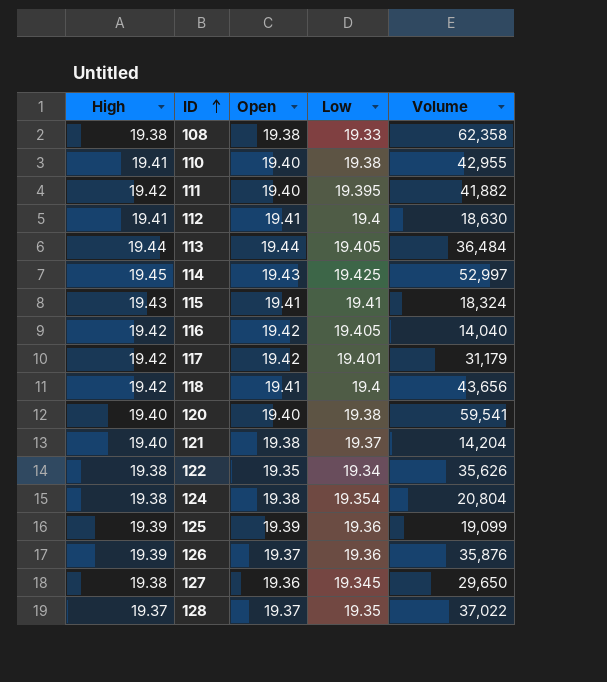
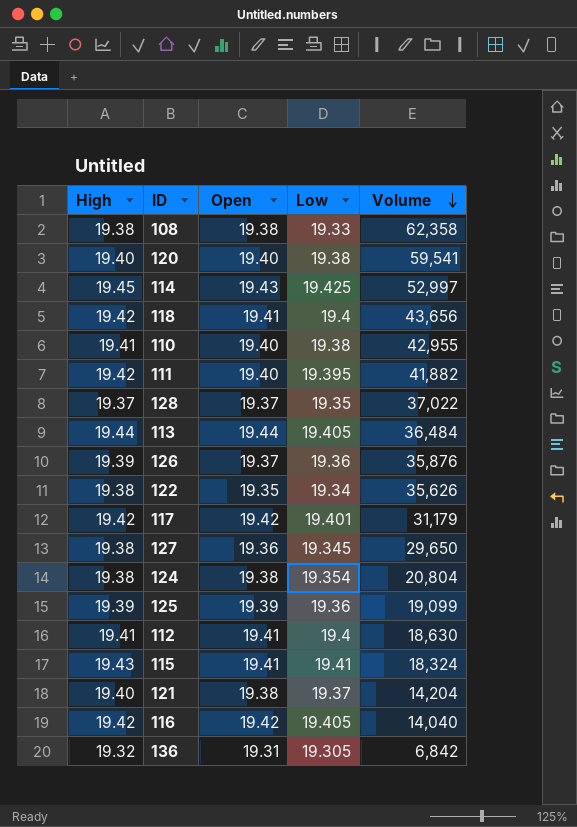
row order: ID ascending -> Volume descending
row 136: none -> 19.32 | 19.31 | 19.305 | 6,842

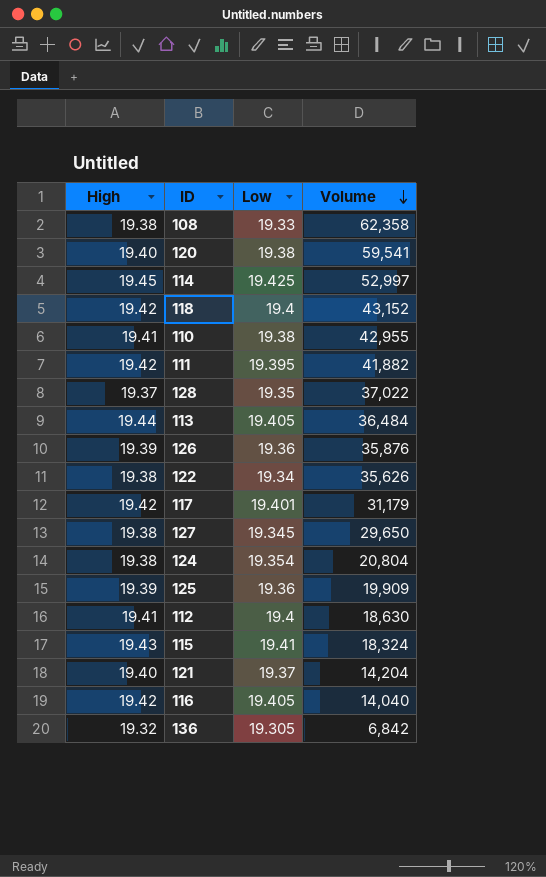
column Open | position: 3 -> none
118 | Volume: 43,656 -> 43,152
125 | Volume: 19,099 -> 19,909

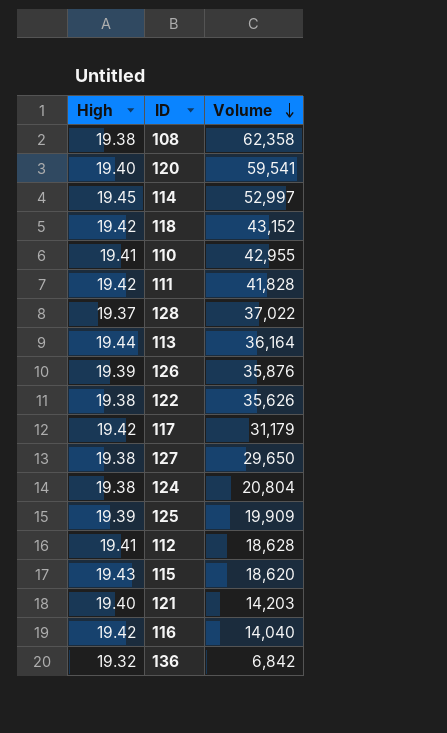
column Low | position: 3 -> none
111 | Volume: 41,882 -> 41,828
113 | Volume: 36,484 -> 36,164
112 | Volume: 18,630 -> 18,628
115 | Volume: 18,324 -> 18,620
121 | Volume: 14,204 -> 14,203

